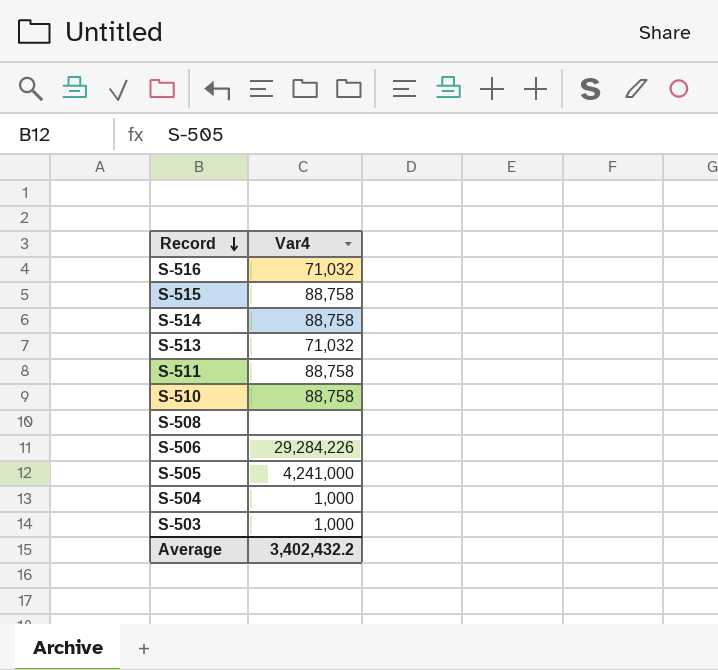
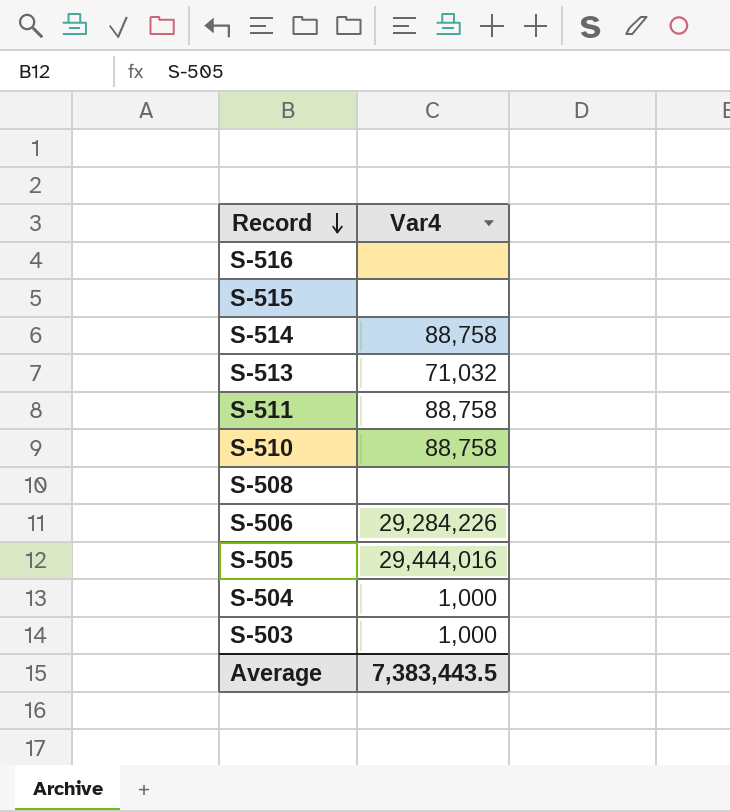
S-516 | Var4: 71,032 -> none
S-515 | Var4: 88,758 -> none
S-505 | Var4: 4,241,000 -> 29,444,016
Average | Var4: 3,402,432.2 -> 7,383,443.5

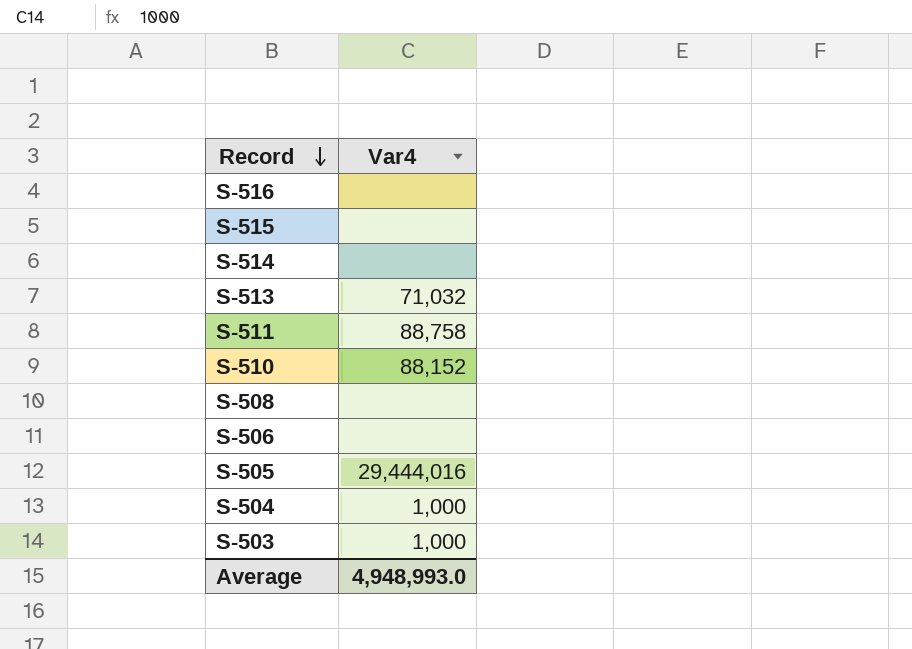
S-514 | Var4: 88,758 -> none
S-510 | Var4: 88,758 -> 88,152
S-506 | Var4: 29,284,226 -> none
Average | Var4: 7,383,443.5 -> 4,948,993.0

